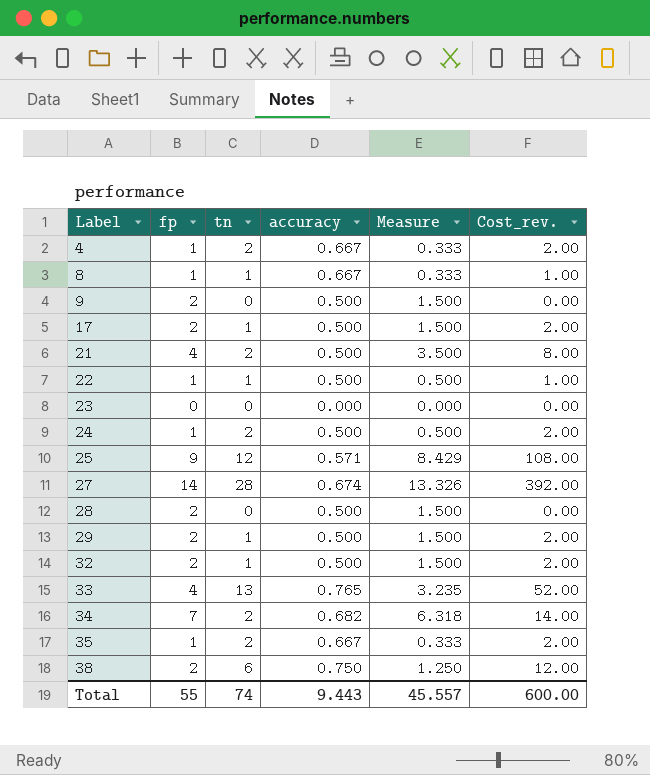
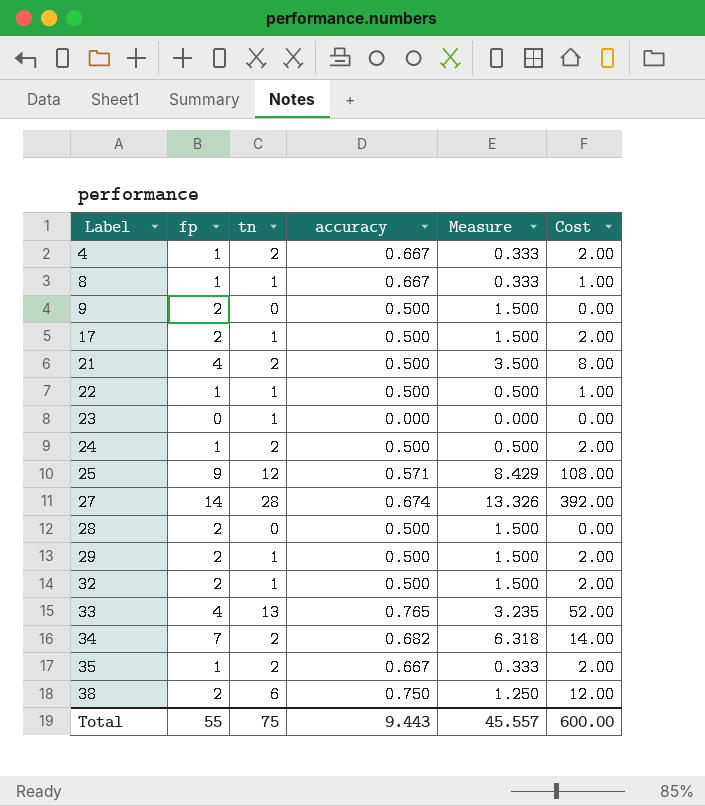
column name: Cost_rev. -> Cost
23 | tn: 0 -> 1
Total | tn: 74 -> 75

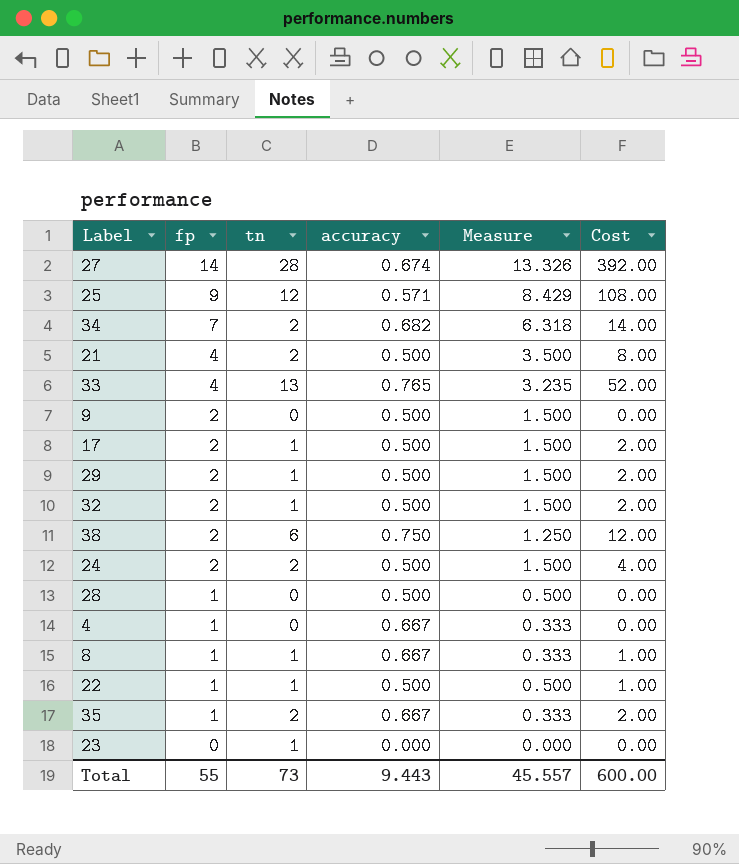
row order: Label ascending -> fp descending
24 | fp: 1 -> 2
24 | Measure: 0.500 -> 1.500
24 | Cost: 2.00 -> 4.00
28 | fp: 2 -> 1
28 | Measure: 1.500 -> 0.500
4 | tn: 2 -> 0
4 | Cost: 2.00 -> 0.00
Total | tn: 75 -> 73

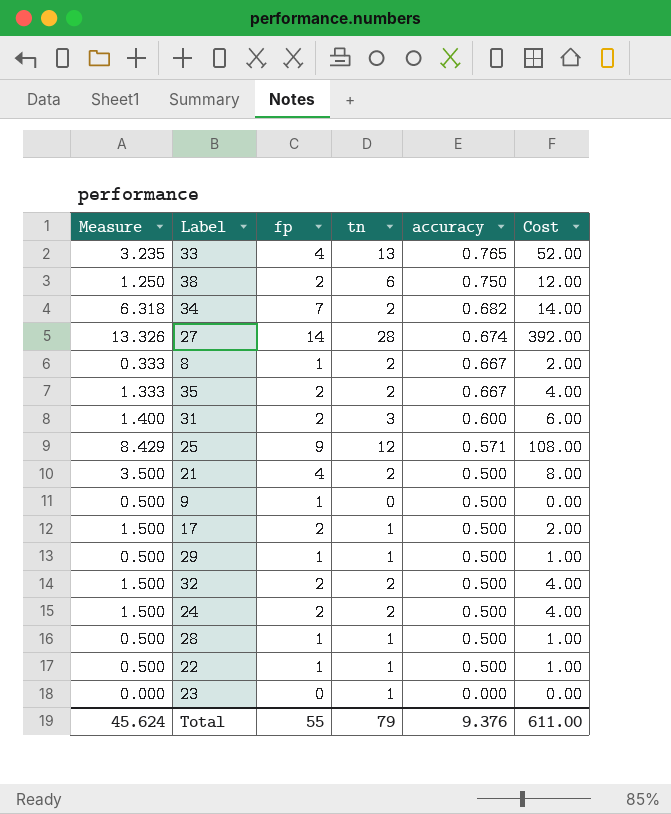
row order: fp descending -> accuracy descending
column Measure | position: 5 -> 1
row 4: 1 | 0 | 0.667 | 0.333 | 0.00 -> none
8 | tn: 1 -> 2
8 | Cost: 1.00 -> 2.00
35 | Measure: 0.333 -> 1.333
35 | fp: 1 -> 2
35 | Cost: 2.00 -> 4.00
row 31: none -> 1.400 | 2 | 3 | 0.600 | 6.00
9 | Measure: 1.500 -> 0.500
9 | fp: 2 -> 1
29 | Measure: 1.500 -> 0.500
29 | fp: 2 -> 1
29 | Cost: 2.00 -> 1.00
32 | tn: 1 -> 2
32 | Cost: 2.00 -> 4.00
28 | tn: 0 -> 1
28 | Cost: 0.00 -> 1.00
Total | Measure: 45.557 -> 45.624
Total | tn: 73 -> 79
Total | accuracy: 9.443 -> 9.376
Total | Cost: 600.00 -> 611.00

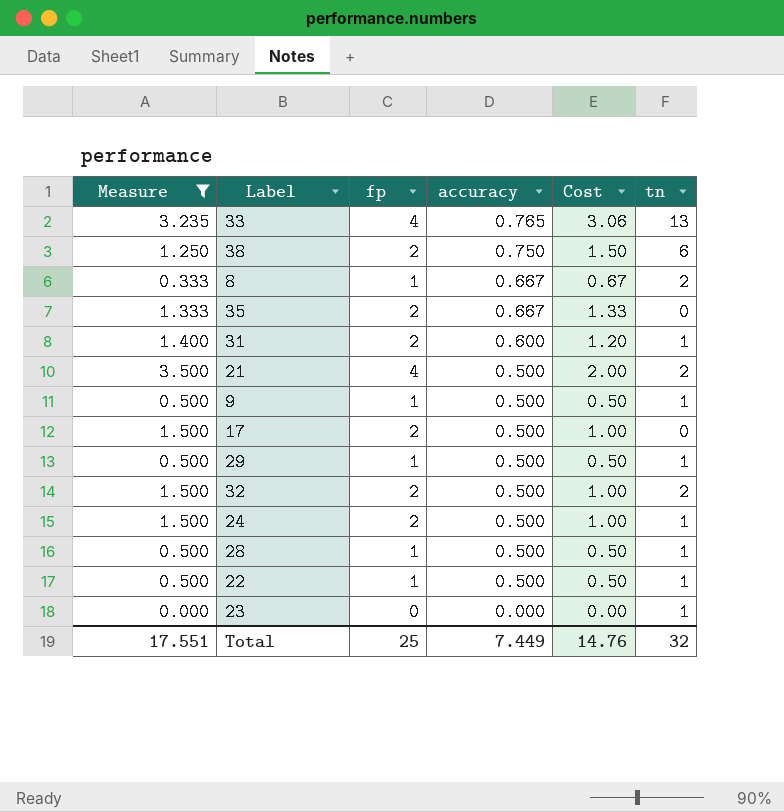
filter: none -> Measure <= 3.500
column Cost | formula: [fp] * [tn] -> [fp] * [accuracy]
column tn | position: 4 -> 6
35 | tn: 2 -> 0
31 | tn: 3 -> 1
9 | tn: 0 -> 1
17 | tn: 1 -> 0
24 | tn: 2 -> 1
Total | Measure: 45.624 -> 17.551
Total | fp: 55 -> 25
Total | accuracy: 9.376 -> 7.449
Total | Cost: 611.00 -> 14.76
Total | tn: 79 -> 32

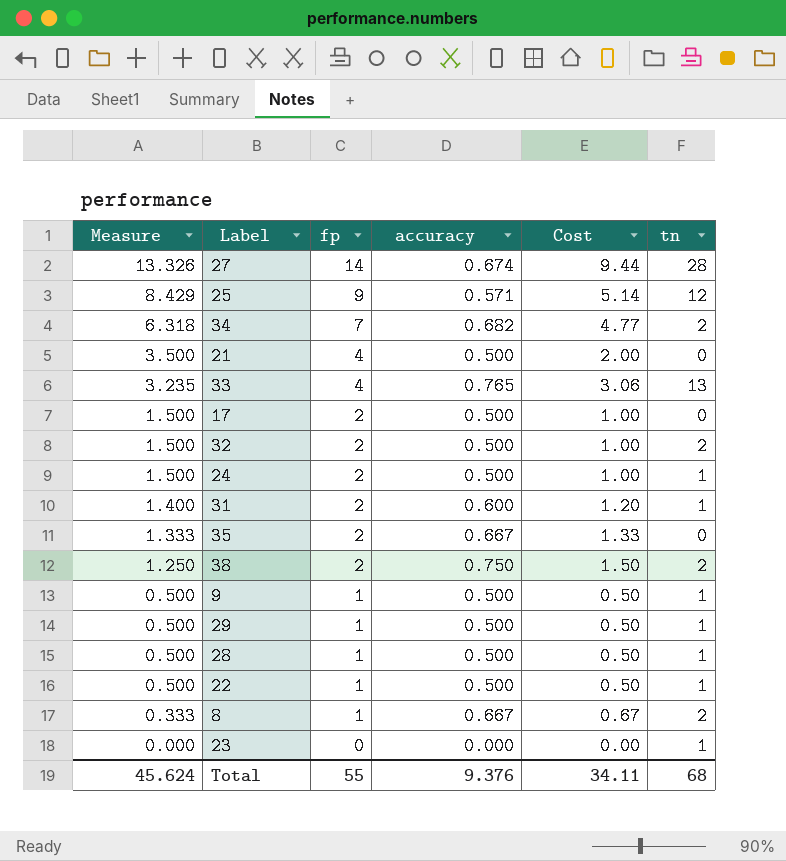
filter: Measure <= 3.500 -> none
row order: accuracy descending -> Measure descending
21 | tn: 2 -> 0
38 | tn: 6 -> 2
Total | Measure: 17.551 -> 45.624
Total | fp: 25 -> 55
Total | accuracy: 7.449 -> 9.376
Total | Cost: 14.76 -> 34.11
Total | tn: 32 -> 68

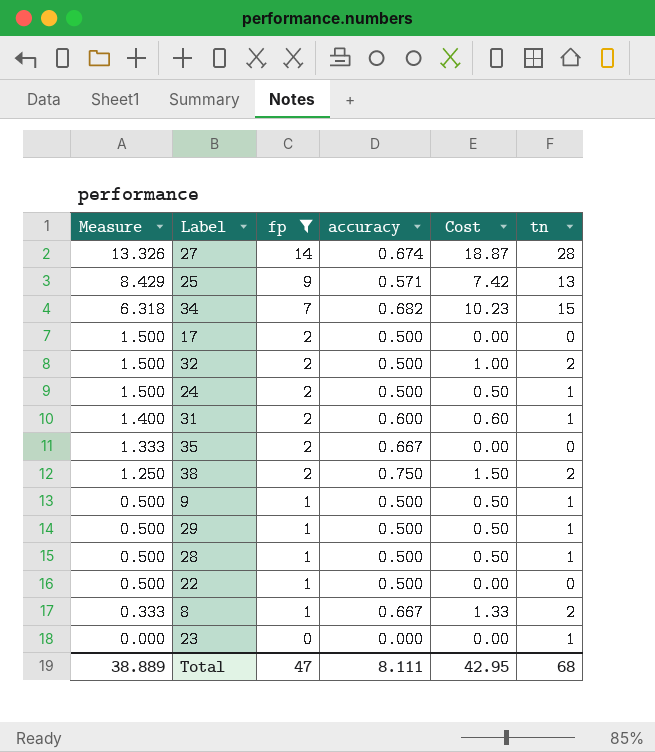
filter: none -> fp != 4
column Cost | formula: [fp] * [accuracy] -> [accuracy] * [tn]
25 | tn: 12 -> 13
34 | tn: 2 -> 15
22 | tn: 1 -> 0
Total | Measure: 45.624 -> 38.889
Total | fp: 55 -> 47
Total | accuracy: 9.376 -> 8.111
Total | Cost: 34.11 -> 42.95

